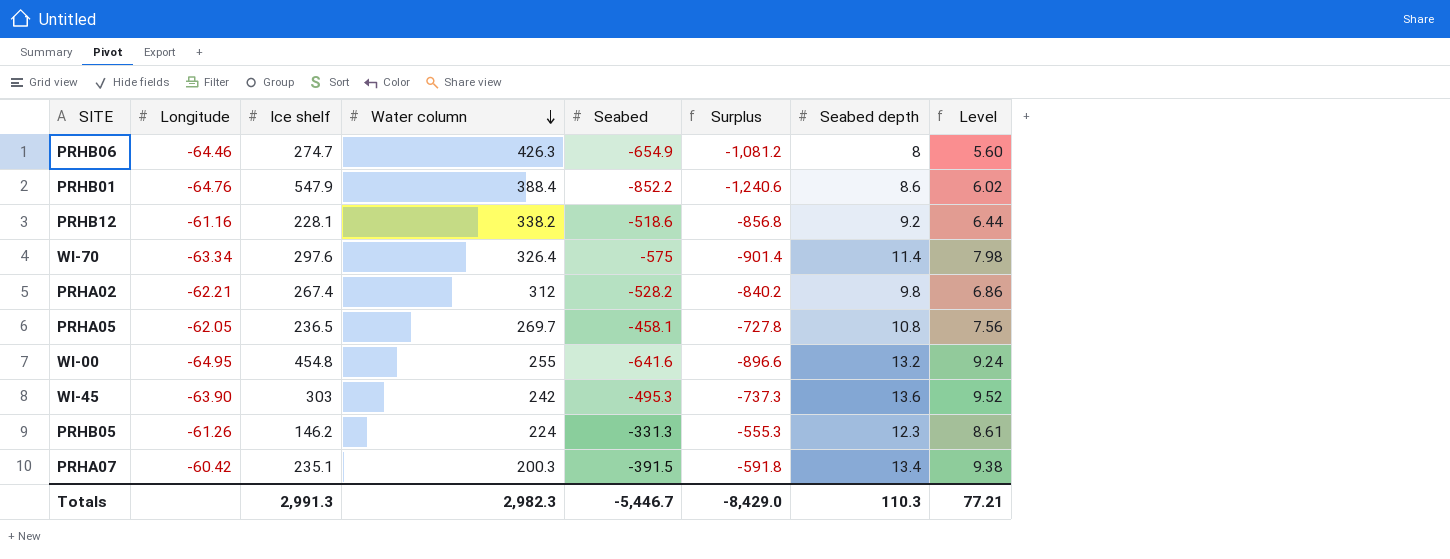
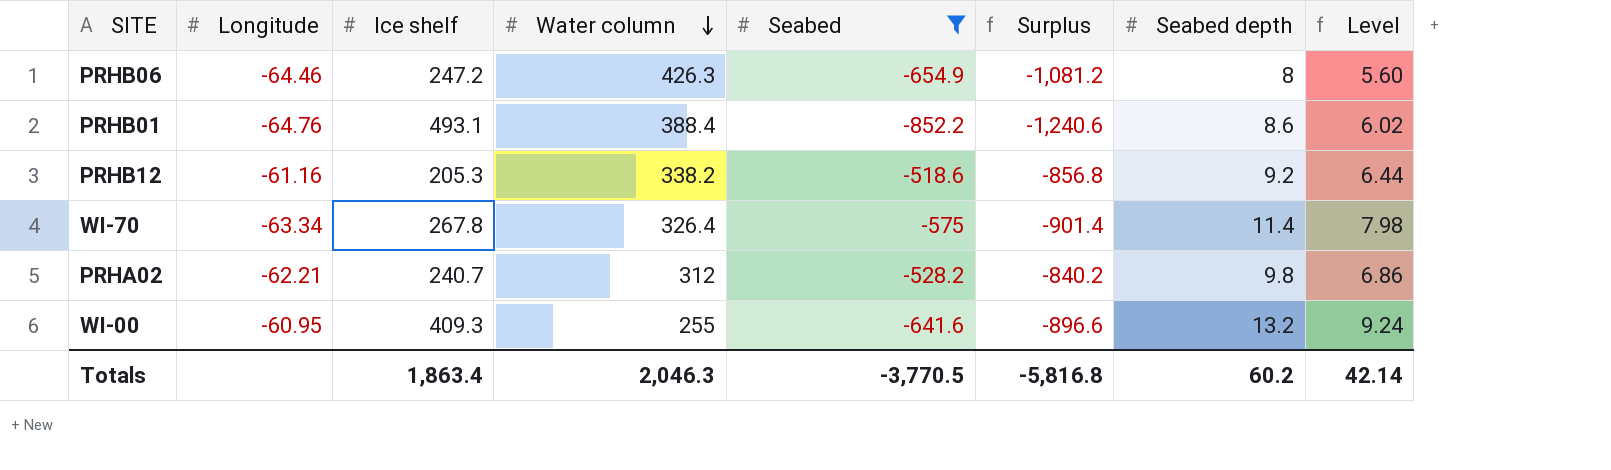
filter: none -> Seabed <= -518.6
PRHB06 | Ice shelf: 274.7 -> 247.2
PRHB01 | Ice shelf: 547.9 -> 493.1
PRHB12 | Ice shelf: 228.1 -> 205.3
WI-70 | Ice shelf: 297.6 -> 267.8
PRHA02 | Ice shelf: 267.4 -> 240.7
WI-00 | Longitude: -64.95 -> -60.95
WI-00 | Ice shelf: 454.8 -> 409.3
Totals | Ice shelf: 2,991.3 -> 1,863.4
Totals | Water column: 2,982.3 -> 2,046.3
Totals | Seabed: -5,446.7 -> -3,770.5
Totals | Surplus: -8,429.0 -> -5,816.8
Totals | Seabed depth: 110.3 -> 60.2
Totals | Level: 77.21 -> 42.14

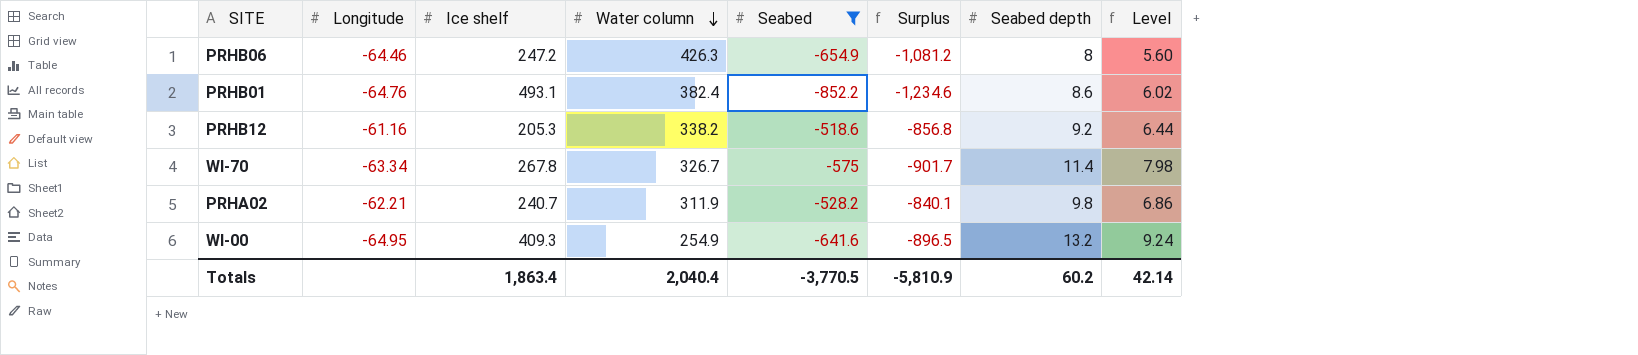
PRHB01 | Water column: 388.4 -> 382.4
PRHB01 | Surplus: -1,240.6 -> -1,234.6
WI-70 | Water column: 326.4 -> 326.7
WI-70 | Surplus: -901.4 -> -901.7
PRHA02 | Water column: 312 -> 311.9
PRHA02 | Surplus: -840.2 -> -840.1
WI-00 | Longitude: -60.95 -> -64.95
WI-00 | Water column: 255 -> 254.9
WI-00 | Surplus: -896.6 -> -896.5
Totals | Water column: 2,046.3 -> 2,040.4
Totals | Surplus: -5,816.8 -> -5,810.9

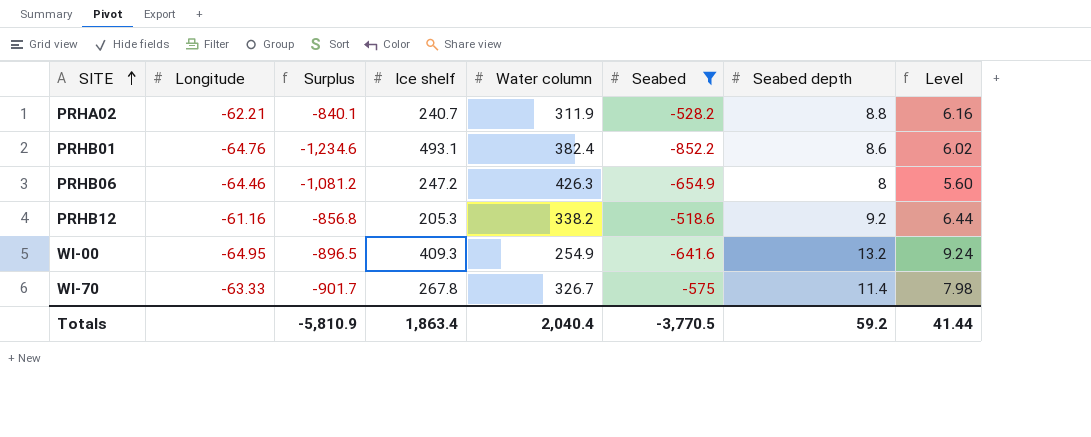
row order: Water column descending -> SITE ascending
column Surplus | position: 6 -> 3
PRHA02 | Seabed depth: 9.8 -> 8.8
PRHA02 | Level: 6.86 -> 6.16
WI-70 | Longitude: -63.34 -> -63.33
Totals | Seabed depth: 60.2 -> 59.2
Totals | Level: 42.14 -> 41.44

